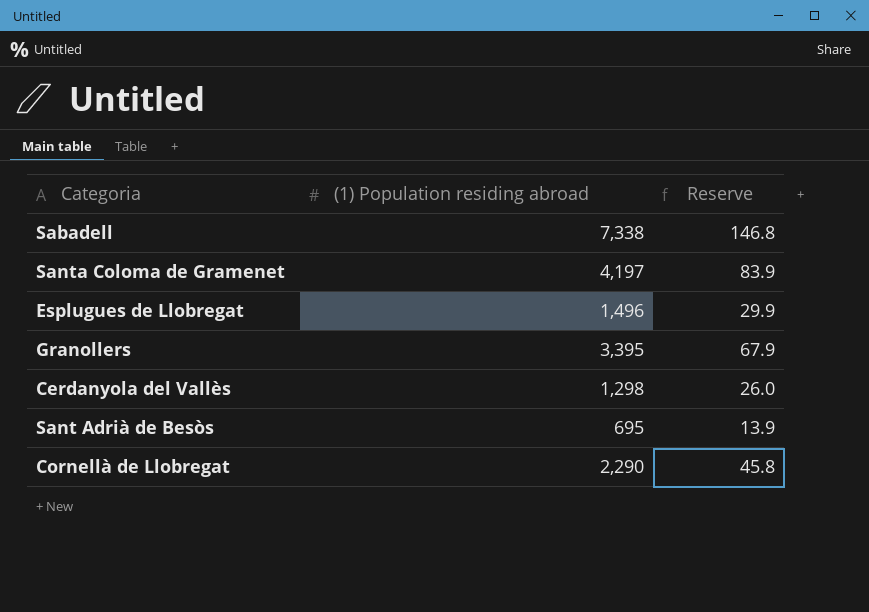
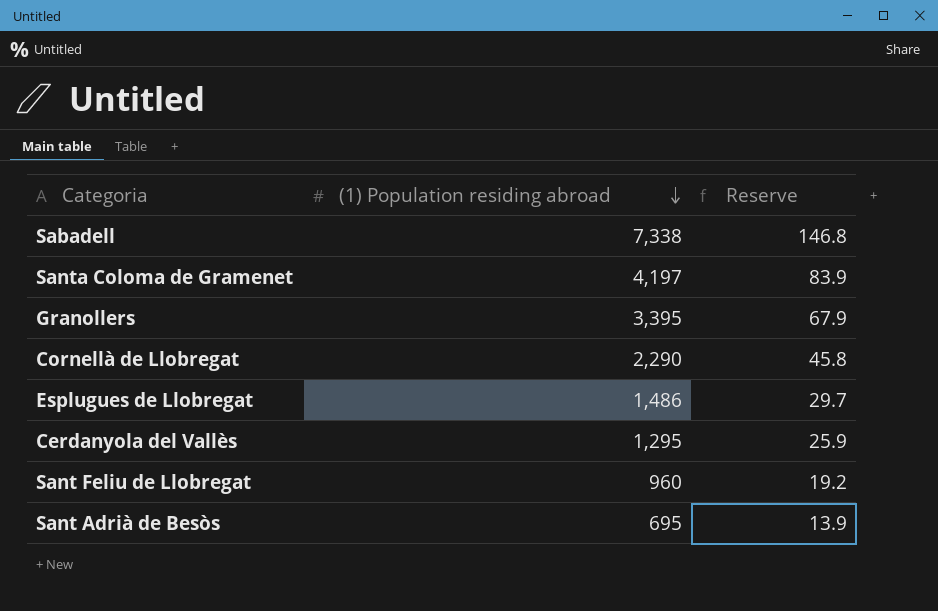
row order: none -> (1) Population residing abroad descending
Esplugues de Llobregat | (1) Population residing abroad: 1,496 -> 1,486
Esplugues de Llobregat | Reserve: 29.9 -> 29.7
Cerdanyola del Vallès | (1) Population residing abroad: 1,298 -> 1,295
Cerdanyola del Vallès | Reserve: 26.0 -> 25.9
row Sant Feliu de Llobregat: none -> 960 | 19.2

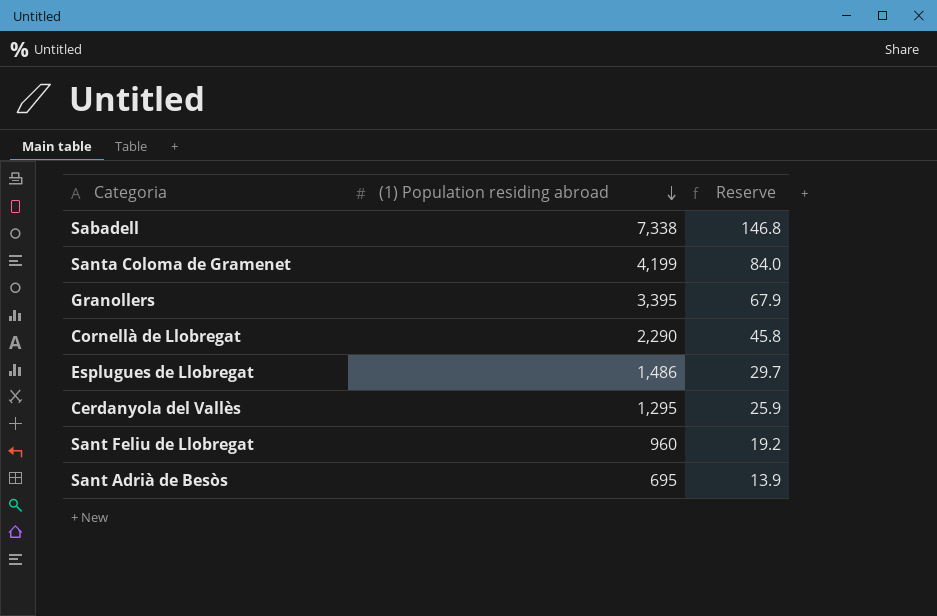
Santa Coloma de Gramenet | (1) Population residing abroad: 4,197 -> 4,199
Santa Coloma de Gramenet | Reserve: 83.9 -> 84.0

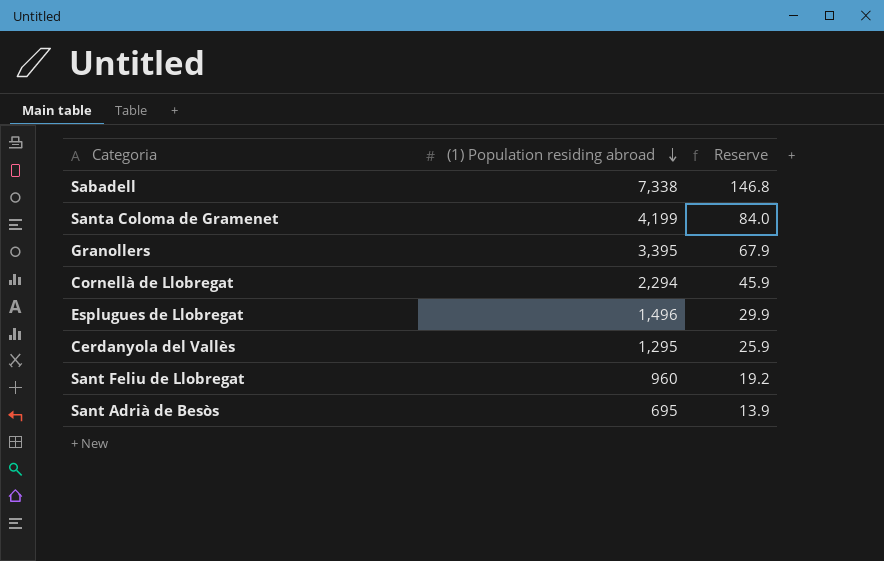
Cornellà de Llobregat | (1) Population residing abroad: 2,290 -> 2,294
Cornellà de Llobregat | Reserve: 45.8 -> 45.9
Esplugues de Llobregat | (1) Population residing abroad: 1,486 -> 1,496
Esplugues de Llobregat | Reserve: 29.7 -> 29.9

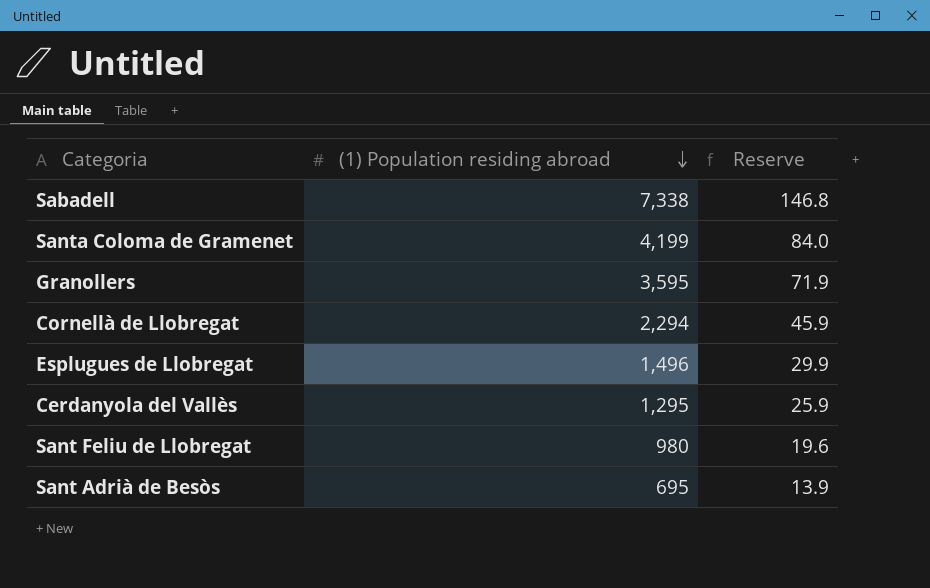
Granollers | (1) Population residing abroad: 3,395 -> 3,595
Granollers | Reserve: 67.9 -> 71.9
Sant Feliu de Llobregat | (1) Population residing abroad: 960 -> 980
Sant Feliu de Llobregat | Reserve: 19.2 -> 19.6

